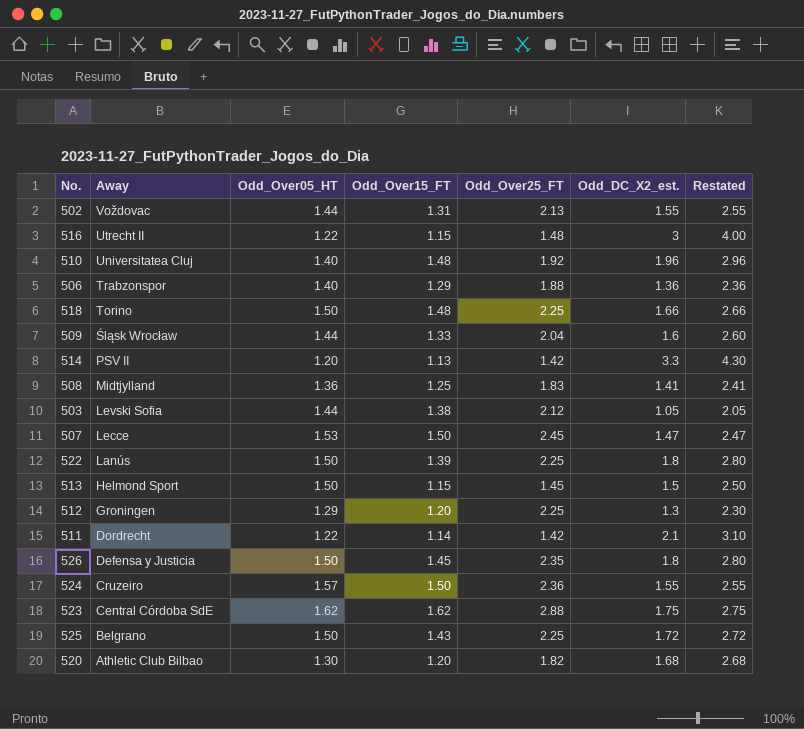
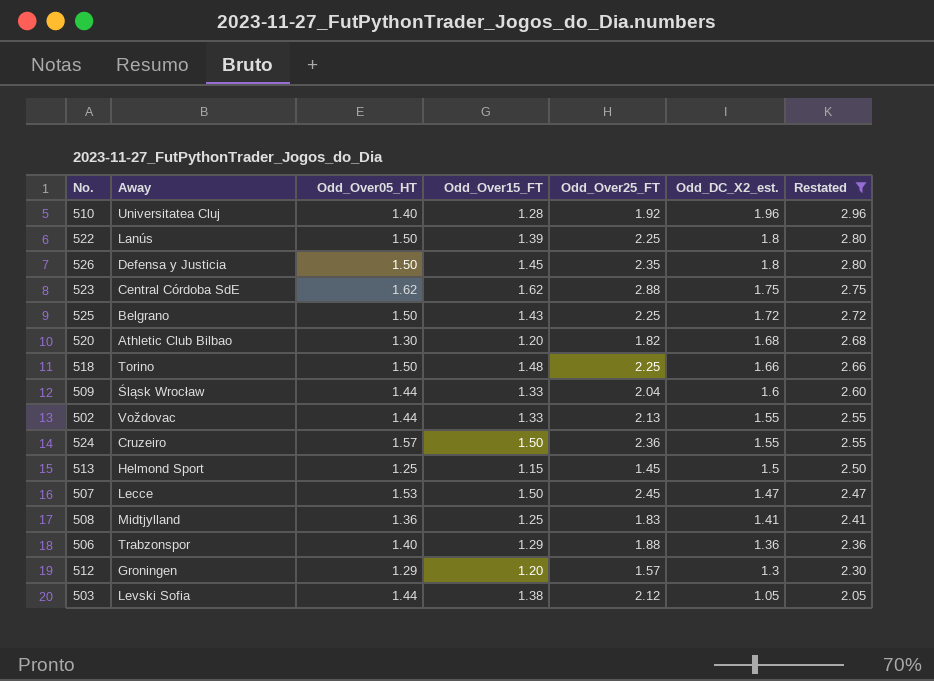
filter: none -> Restated <= 2.96
row order: Away descending -> Odd_DC_X2_est. descending
510 | Odd_Over15_FT: 1.48 -> 1.28
502 | Odd_Over15_FT: 1.31 -> 1.33
513 | Odd_Over05_HT: 1.50 -> 1.25
512 | Odd_Over25_FT: 2.25 -> 1.57

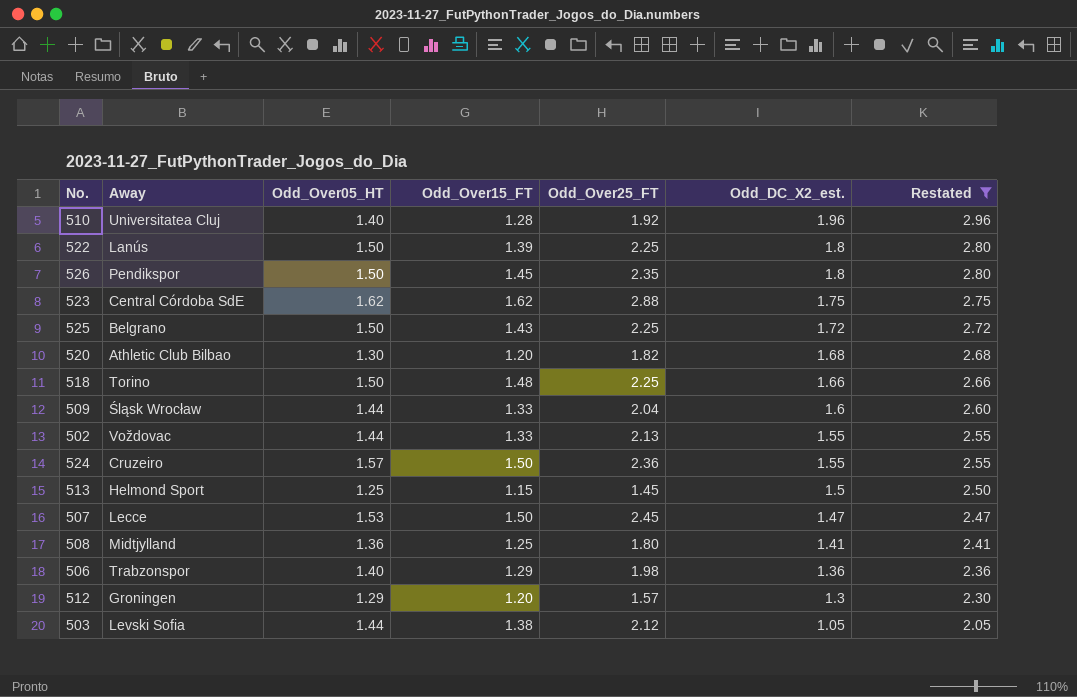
526 | Away: Defensa y Justicia -> Pendikspor
508 | Odd_Over25_FT: 1.83 -> 1.80
506 | Odd_Over25_FT: 1.88 -> 1.98

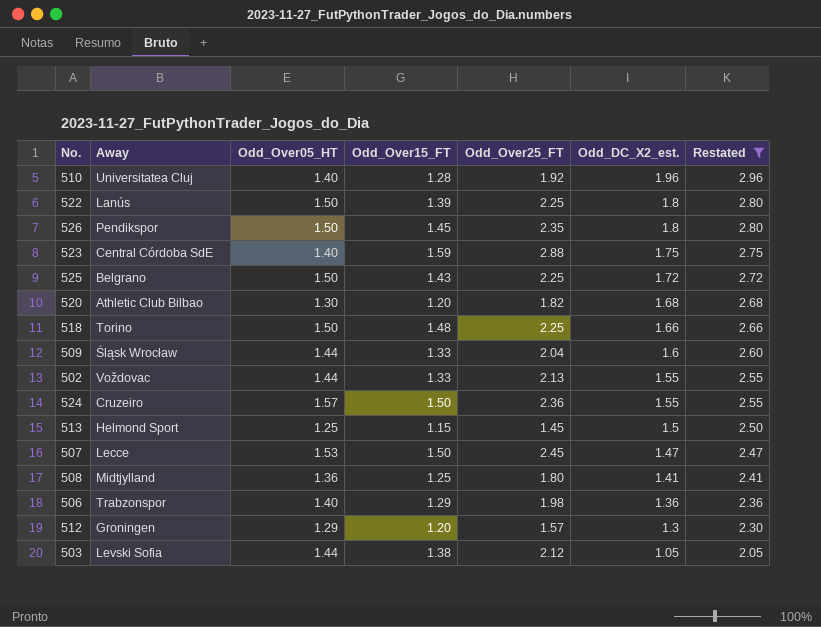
523 | Odd_Over05_HT: 1.62 -> 1.40
523 | Odd_Over15_FT: 1.62 -> 1.59

